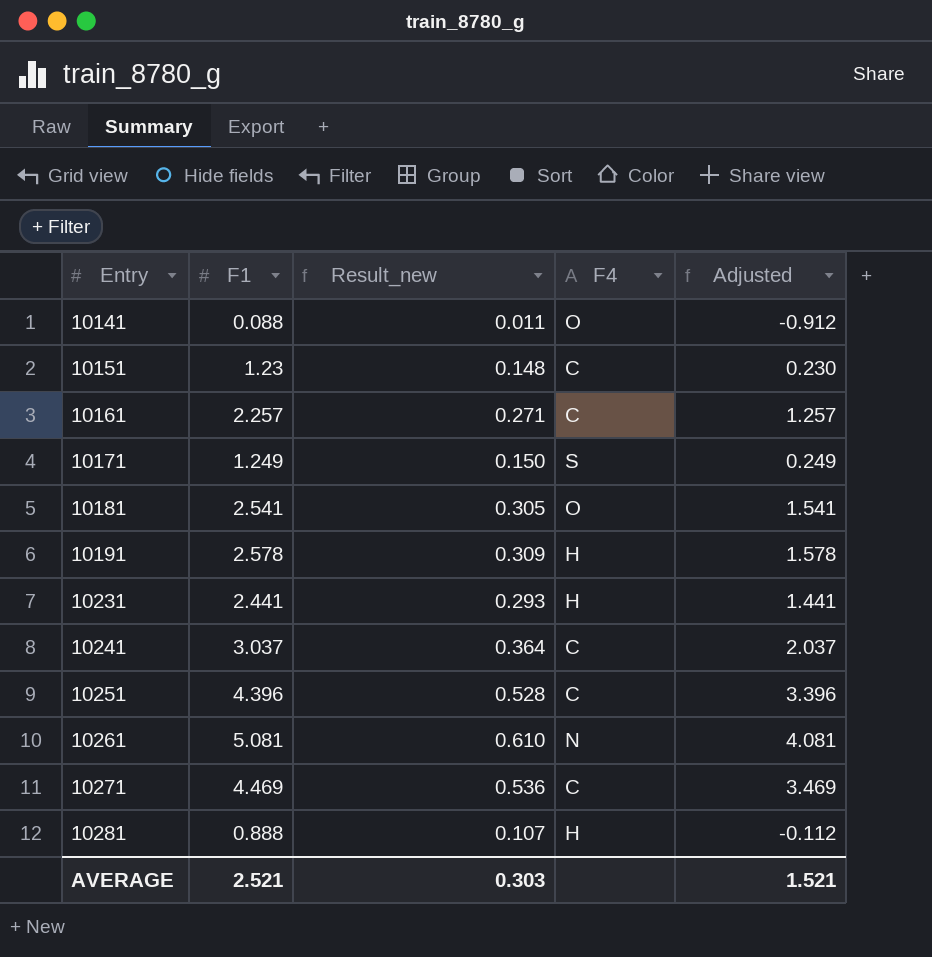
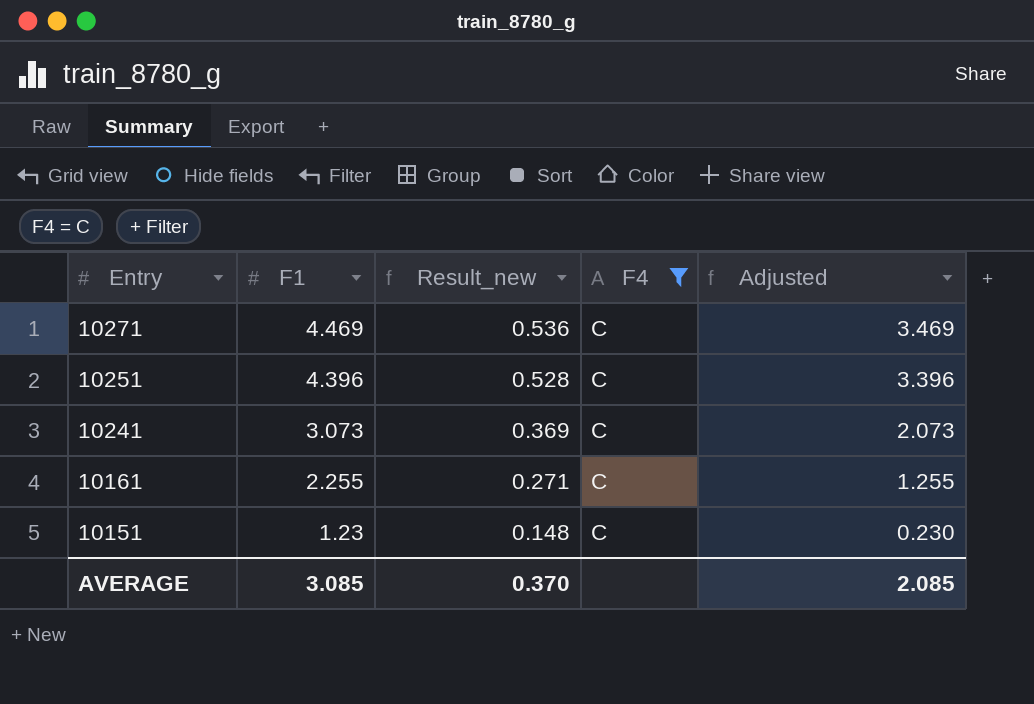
filter: none -> F4 = C
row order: Entry ascending -> Entry descending
10241 | F1: 3.037 -> 3.073
10241 | Result_new: 0.364 -> 0.369
10241 | Adjusted: 2.037 -> 2.073
10161 | F1: 2.257 -> 2.255
10161 | Adjusted: 1.257 -> 1.255
AVERAGE | F1: 2.521 -> 3.085
AVERAGE | Result_new: 0.303 -> 0.370
AVERAGE | Adjusted: 1.521 -> 2.085

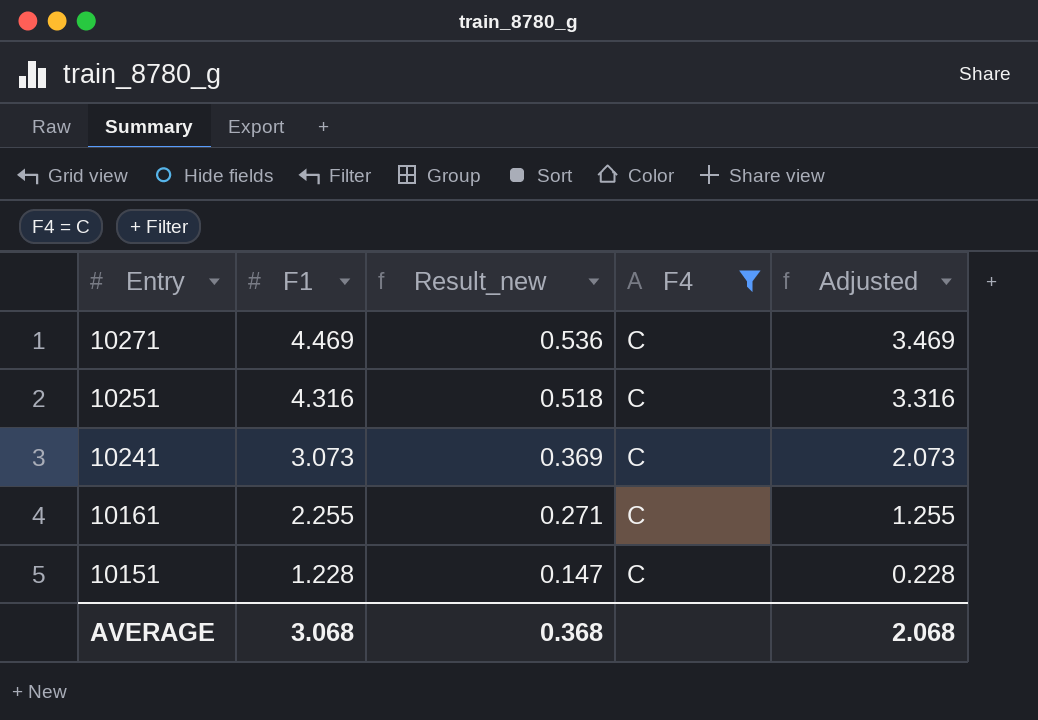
10251 | F1: 4.396 -> 4.316
10251 | Result_new: 0.528 -> 0.518
10251 | Adjusted: 3.396 -> 3.316
10151 | F1: 1.23 -> 1.228
10151 | Result_new: 0.148 -> 0.147
10151 | Adjusted: 0.230 -> 0.228
AVERAGE | F1: 3.085 -> 3.068
AVERAGE | Result_new: 0.370 -> 0.368
AVERAGE | Adjusted: 2.085 -> 2.068

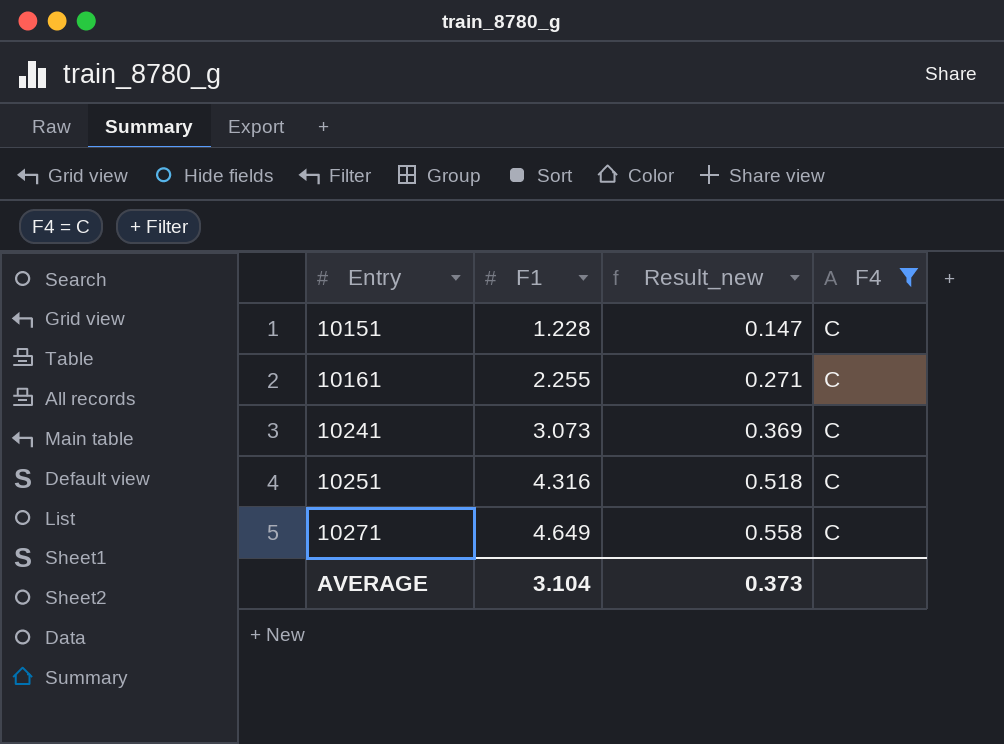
row order: Entry descending -> Entry ascending
column Adjusted | formula: [F1] - 1 -> none
10271 | F1: 4.469 -> 4.649
10271 | Result_new: 0.536 -> 0.558
AVERAGE | F1: 3.068 -> 3.104
AVERAGE | Result_new: 0.368 -> 0.373

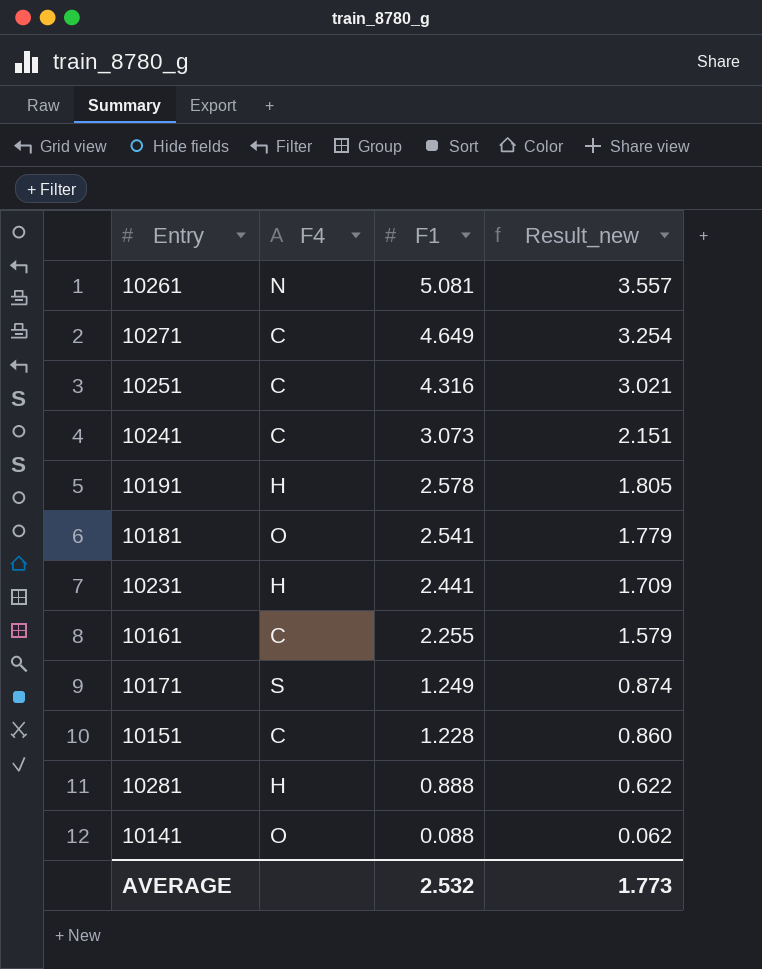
filter: F4 = C -> none
row order: Entry ascending -> F1 descending
column F4 | position: 4 -> 2
column Result_new | formula: [F1] * 0.12 -> [F1] * 0.7
AVERAGE | F1: 3.104 -> 2.532
AVERAGE | Result_new: 0.373 -> 1.773

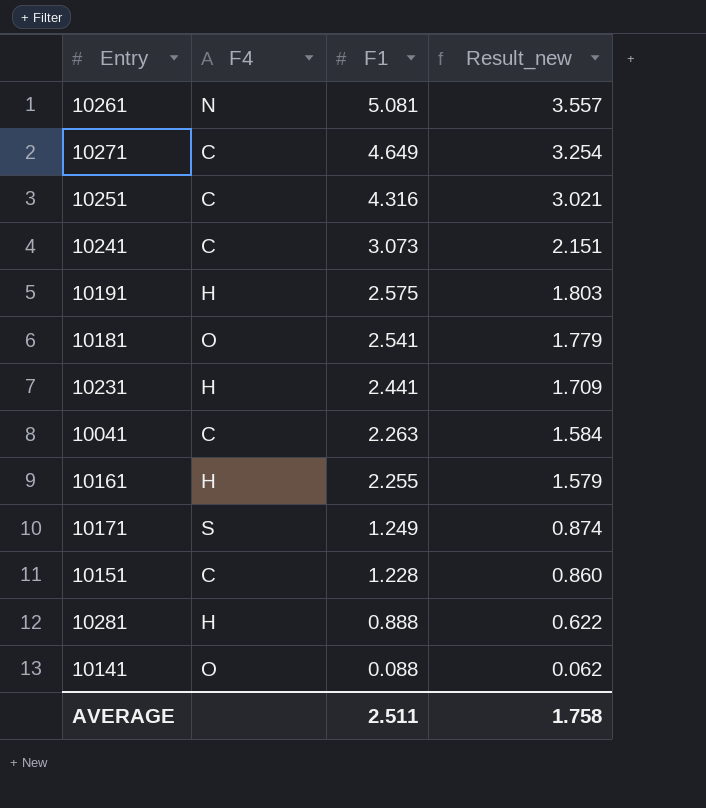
10191 | F1: 2.578 -> 2.575
10191 | Result_new: 1.805 -> 1.803
row 10041: none -> C | 2.263 | 1.584
10161 | F4: C -> H
AVERAGE | F1: 2.532 -> 2.511
AVERAGE | Result_new: 1.773 -> 1.758

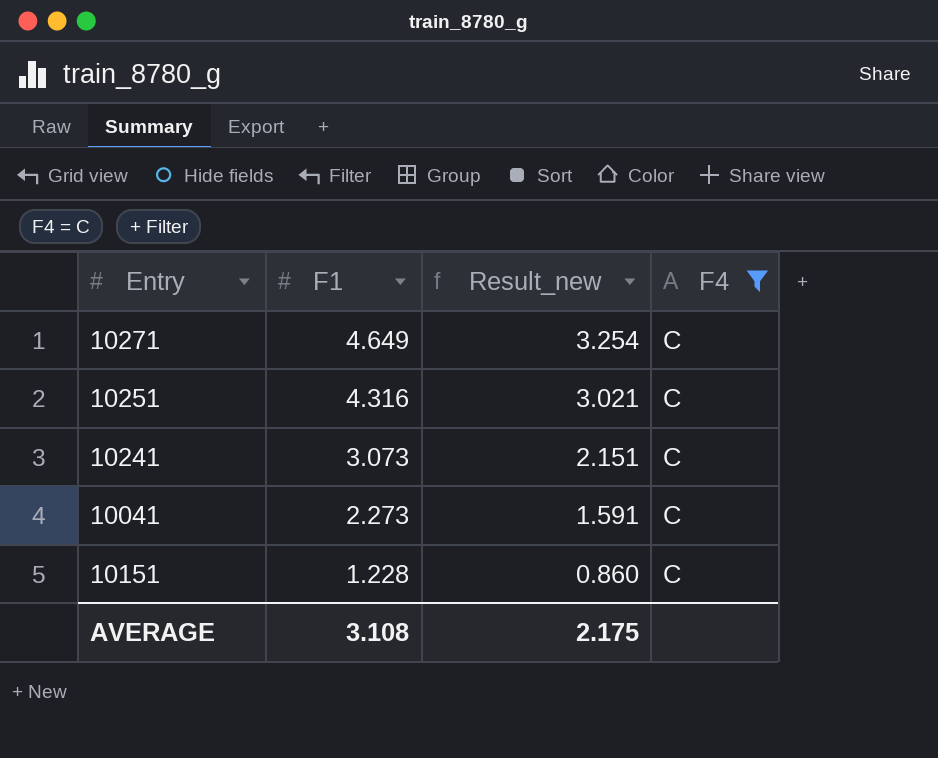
filter: none -> F4 = C
column F4 | position: 2 -> 4
10041 | F1: 2.263 -> 2.273
10041 | Result_new: 1.584 -> 1.591
AVERAGE | F1: 2.511 -> 3.108
AVERAGE | Result_new: 1.758 -> 2.175

